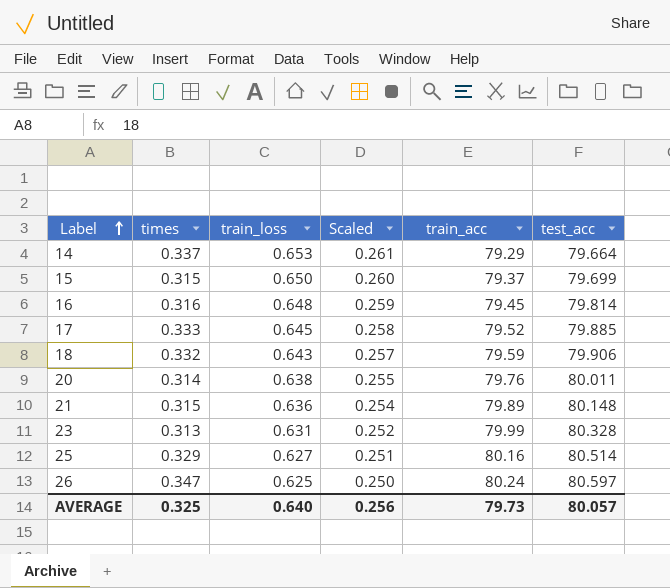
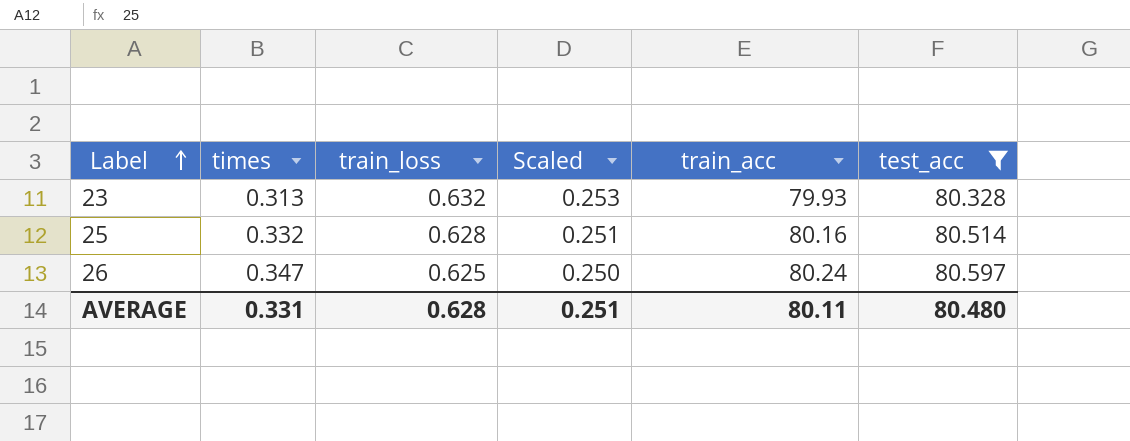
filter: none -> test_acc >= 80.328
23 | train_loss: 0.631 -> 0.632
23 | Scaled: 0.252 -> 0.253
23 | train_acc: 79.99 -> 79.93
25 | times: 0.329 -> 0.332
25 | train_loss: 0.627 -> 0.628
AVERAGE | times: 0.325 -> 0.331
AVERAGE | train_loss: 0.640 -> 0.628
AVERAGE | Scaled: 0.256 -> 0.251
AVERAGE | train_acc: 79.73 -> 80.11
AVERAGE | test_acc: 80.057 -> 80.480

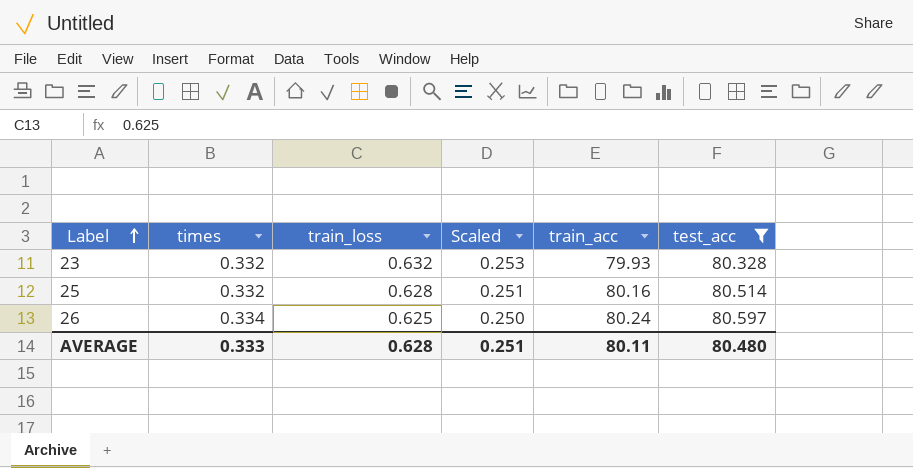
23 | times: 0.313 -> 0.332
26 | times: 0.347 -> 0.334
AVERAGE | times: 0.331 -> 0.333

